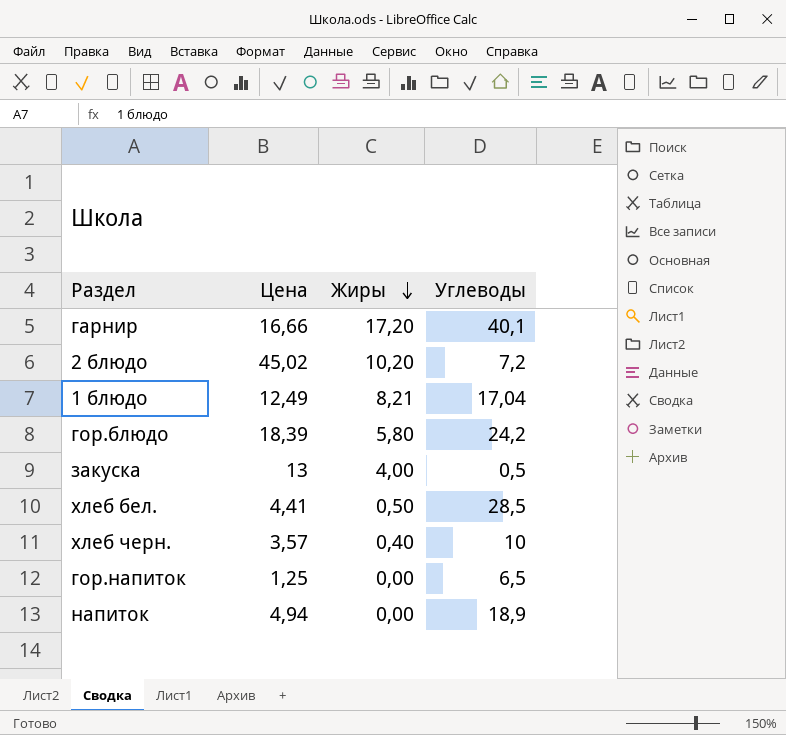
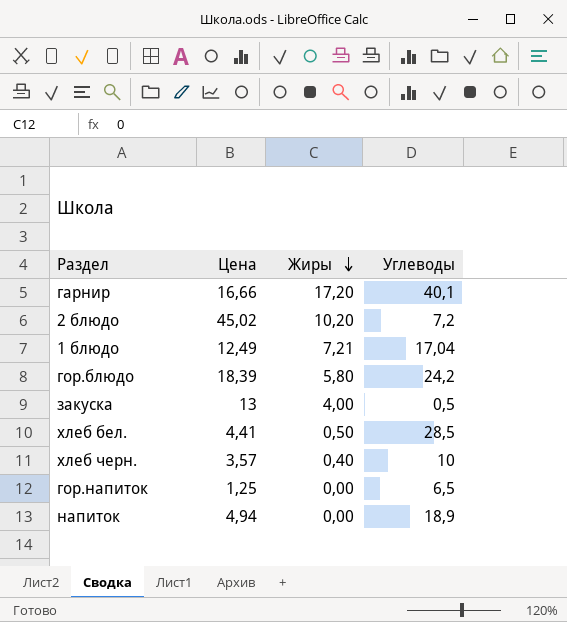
1 блюдо | Жиры: 8,21 -> 7,21

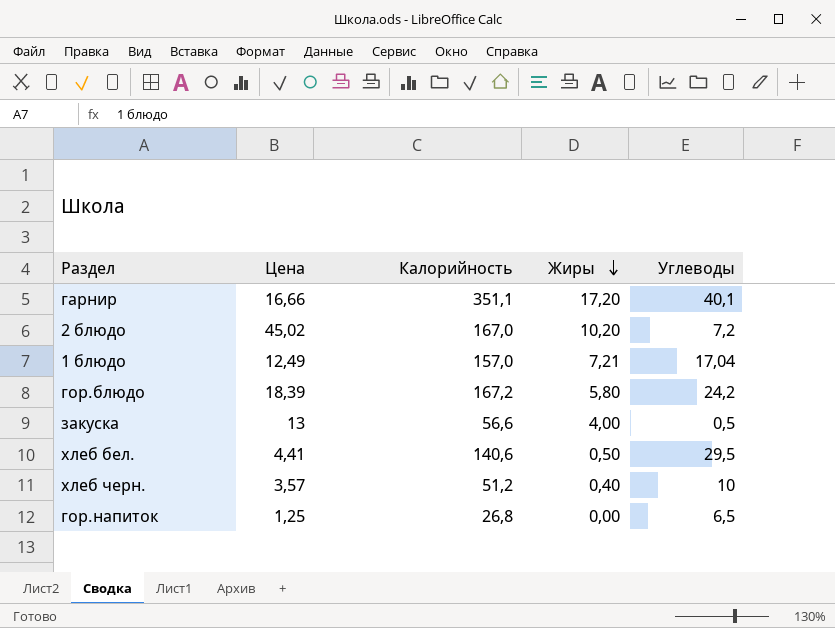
column Калорийность | position: none -> 3
row напиток: 4,94 | 0,00 | 18,9 -> none
хлеб бел. | Углеводы: 28,5 -> 29,5

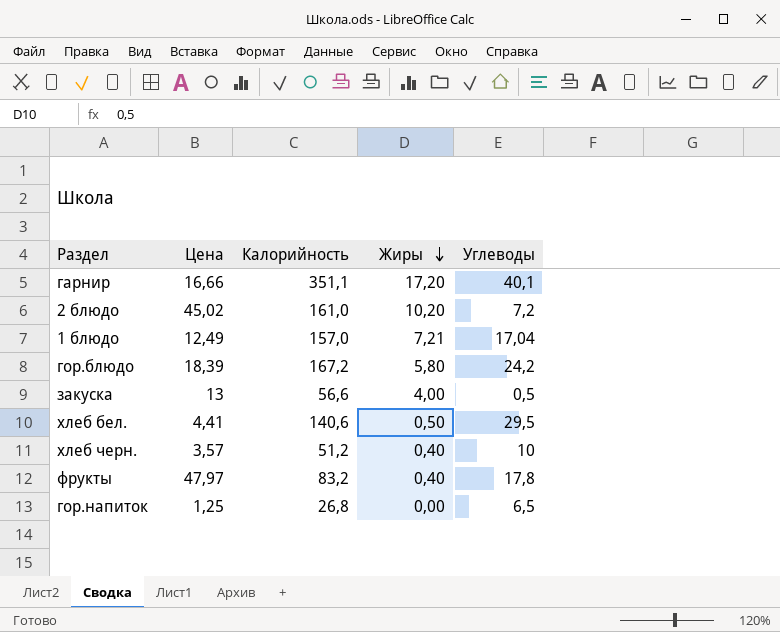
2 блюдо | Калорийность: 167,0 -> 161,0
row фрукты: none -> 47,97 | 83,2 | 0,40 | 17,8

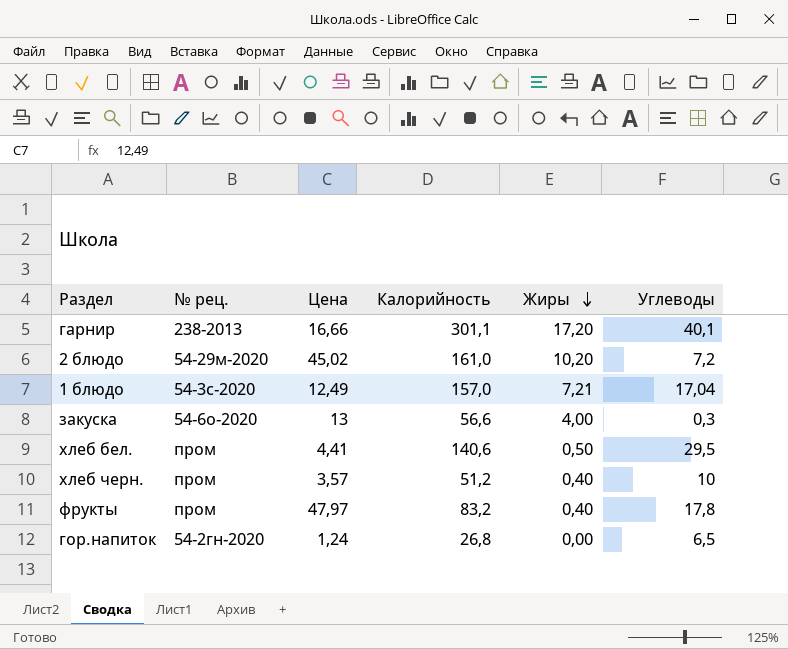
column № рец. | position: none -> 2
row гор.блюдо: 18,39 | 167,2 | 5,80 | 24,2 -> none
гарнир | Калорийность: 351,1 -> 301,1
закуска | Углеводы: 0,5 -> 0,3
гор.напиток | Цена: 1,25 -> 1,24

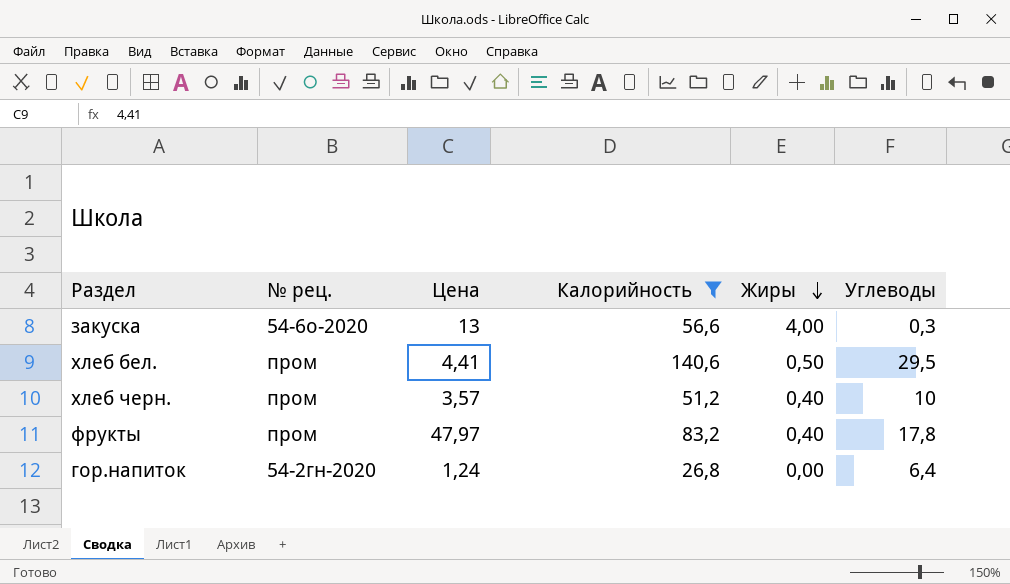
filter: none -> Калорийность <= 140,6
гор.напиток | Углеводы: 6,5 -> 6,4

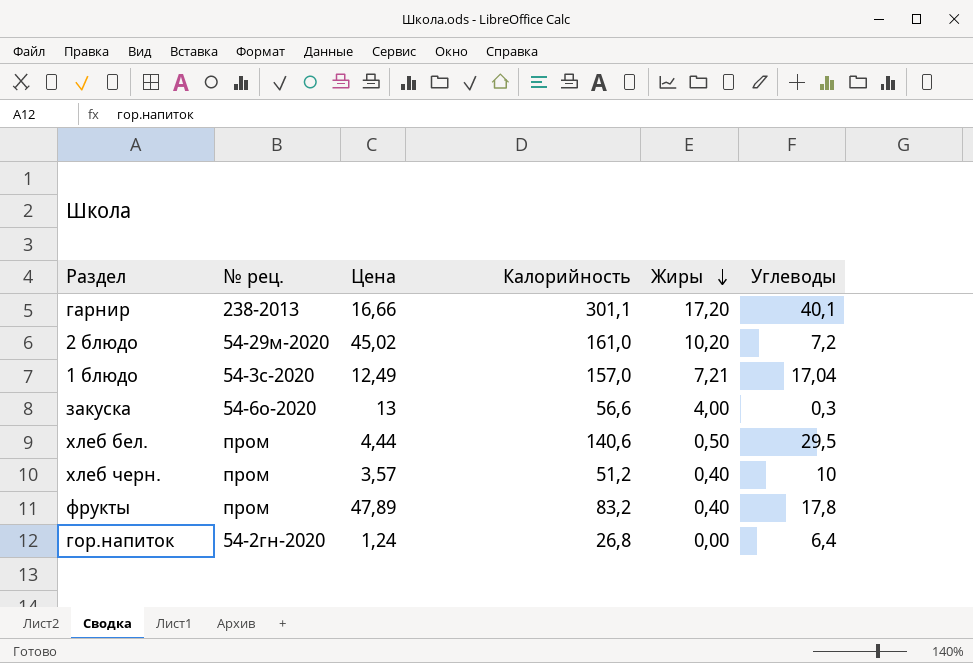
filter: Калорийность <= 140,6 -> none
хлеб бел. | Цена: 4,41 -> 4,44
фрукты | Цена: 47,97 -> 47,89

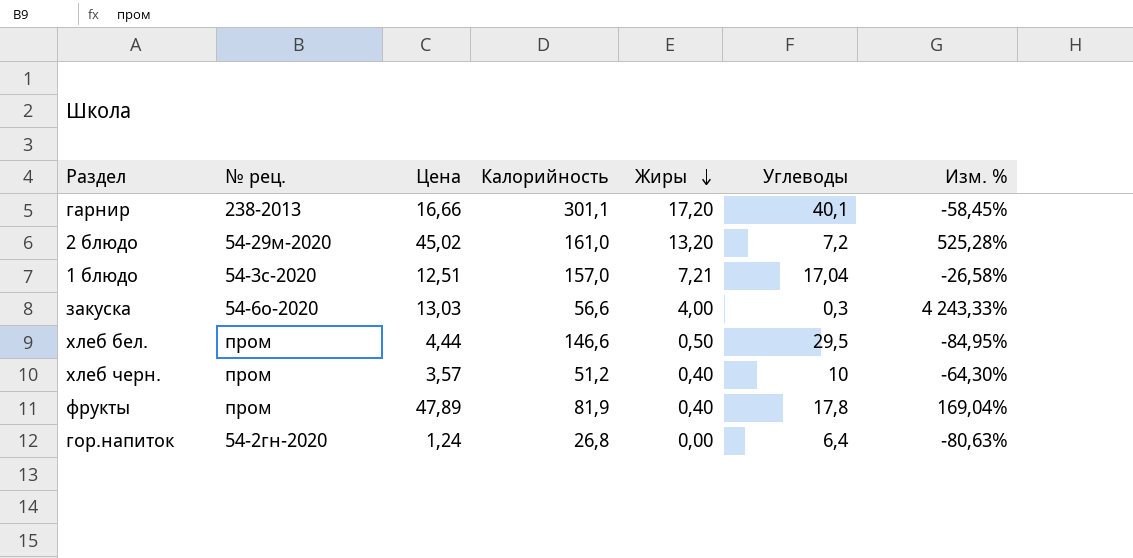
column Изм. % | formula: none -> ([Цена] - [Углеводы]) / [Углеводы]
2 блюдо | Жиры: 10,20 -> 13,20
1 блюдо | Цена: 12,49 -> 12,51
закуска | Цена: 13 -> 13,03
хлеб бел. | Калорийность: 140,6 -> 146,6
фрукты | Калорийность: 83,2 -> 81,9

